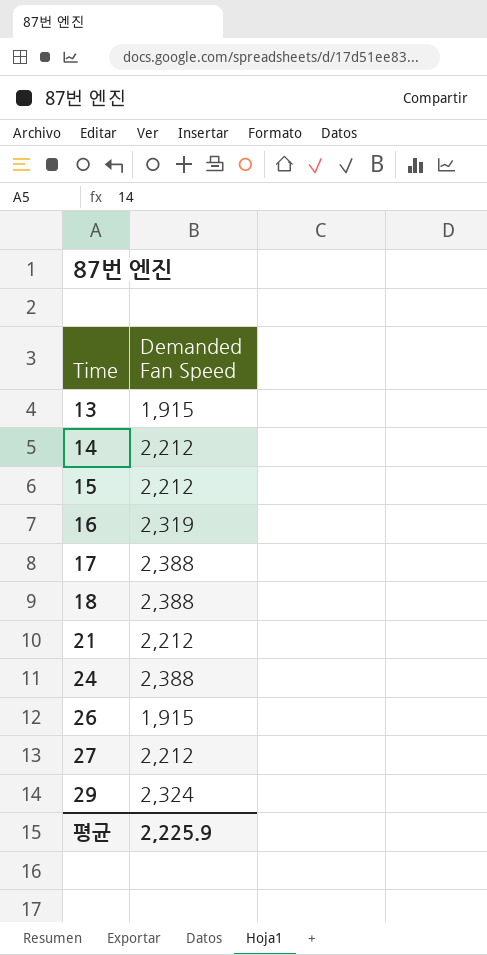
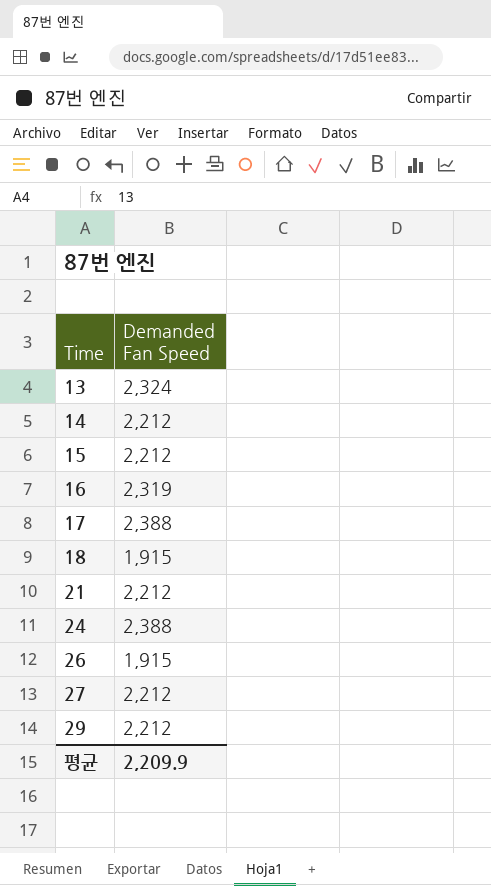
13 | Demanded Fan Speed: 1,915 -> 2,324
18 | Demanded Fan Speed: 2,388 -> 1,915
29 | Demanded Fan Speed: 2,324 -> 2,212
평균 | Demanded Fan Speed: 2,225.9 -> 2,209.9

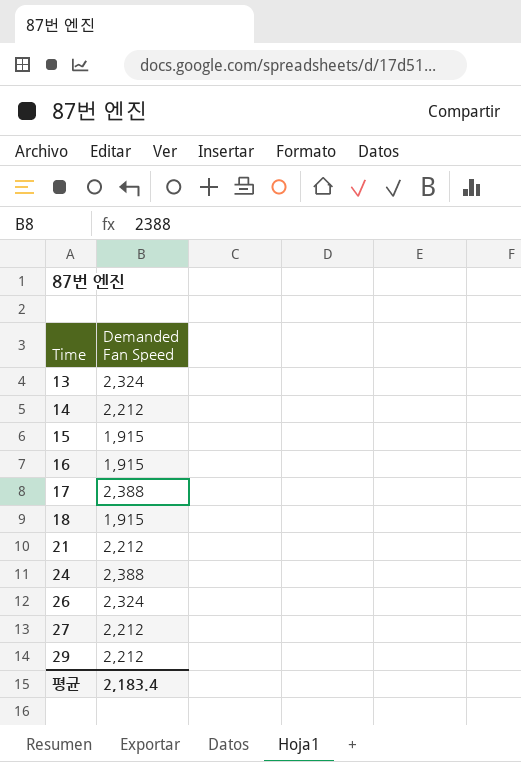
15 | Demanded Fan Speed: 2,212 -> 1,915
16 | Demanded Fan Speed: 2,319 -> 1,915
26 | Demanded Fan Speed: 1,915 -> 2,324
평균 | Demanded Fan Speed: 2,209.9 -> 2,183.4

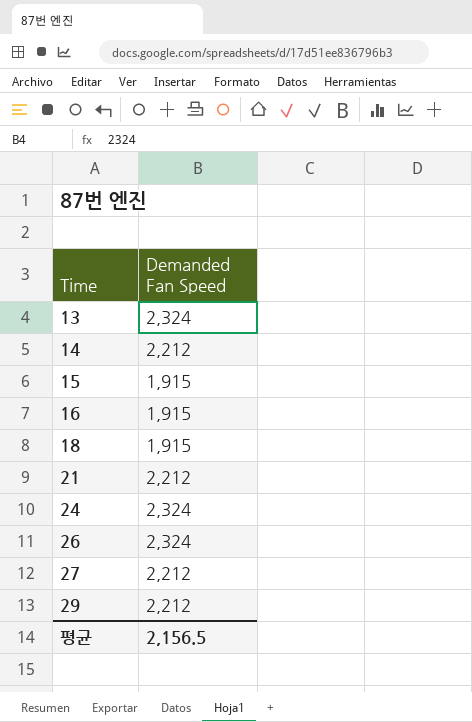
row 17: 2,388 -> none
24 | Demanded Fan Speed: 2,388 -> 2,324
평균 | Demanded Fan Speed: 2,183.4 -> 2,156.5

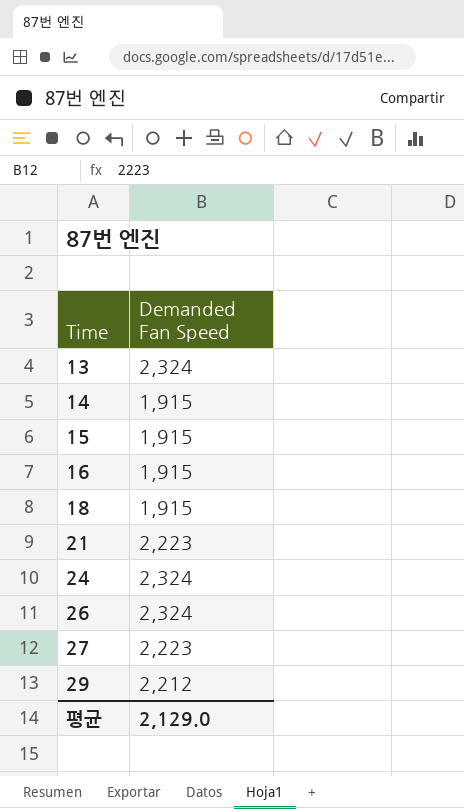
14 | Demanded Fan Speed: 2,212 -> 1,915
21 | Demanded Fan Speed: 2,212 -> 2,223
27 | Demanded Fan Speed: 2,212 -> 2,223
평균 | Demanded Fan Speed: 2,156.5 -> 2,129.0

